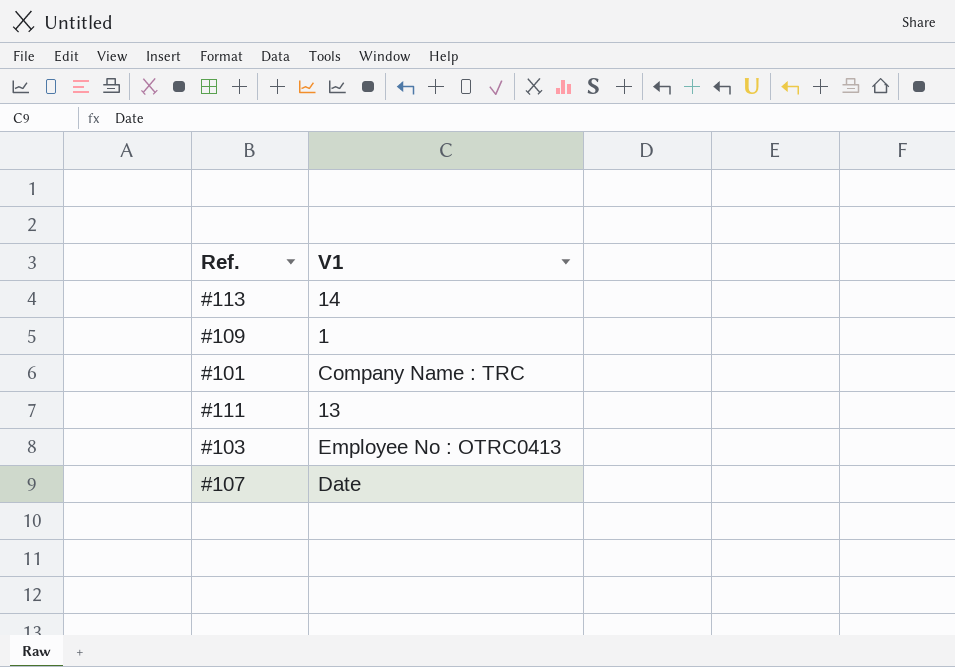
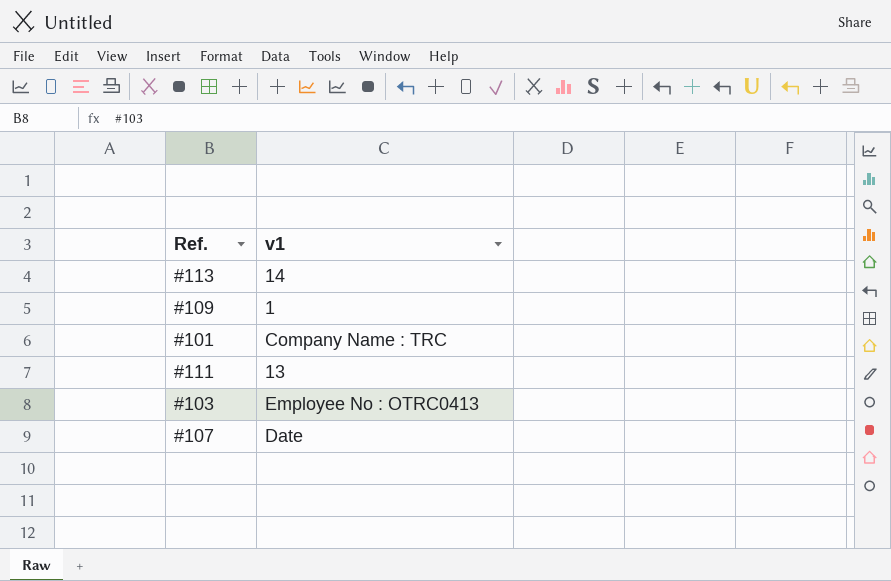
column name: V1 -> v1

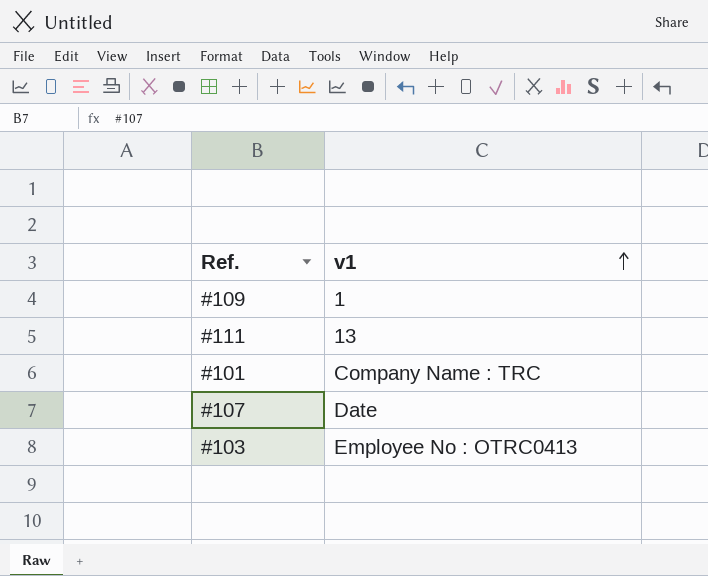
row order: none -> v1 ascending
row #113: 14 -> none

